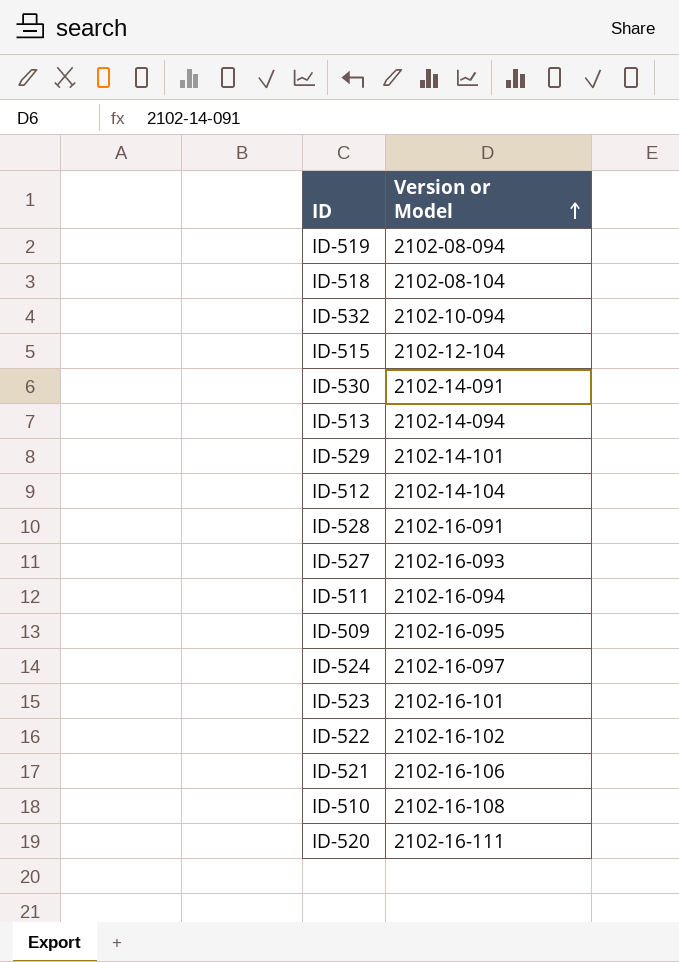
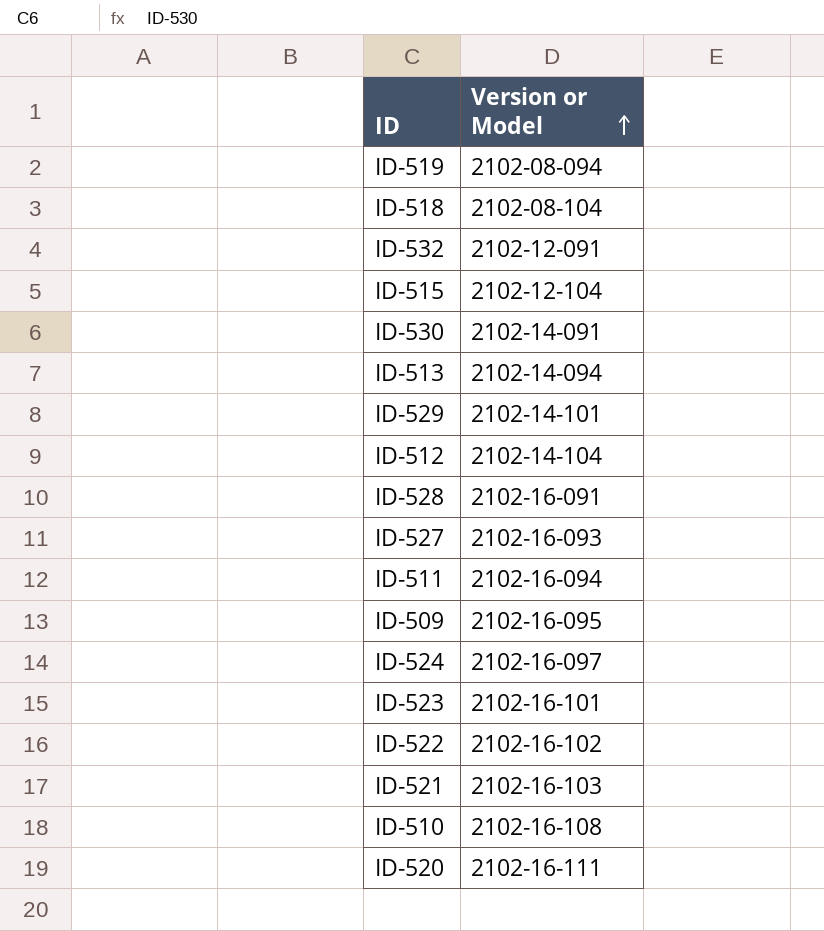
ID-532 | Version or Model: 2102-10-094 -> 2102-12-091
ID-521 | Version or Model: 2102-16-106 -> 2102-16-103

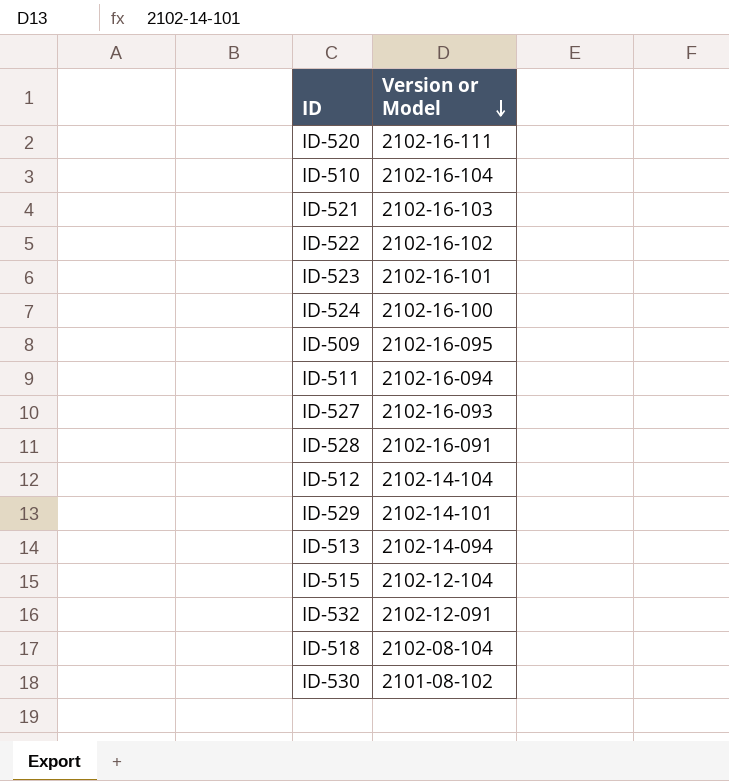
row order: Version or Model ascending -> Version or Model descending
row ID-519: 2102-08-094 -> none
ID-510 | Version or Model: 2102-16-108 -> 2102-16-104
ID-524 | Version or Model: 2102-16-097 -> 2102-16-100
ID-530 | Version or Model: 2102-14-091 -> 2101-08-102

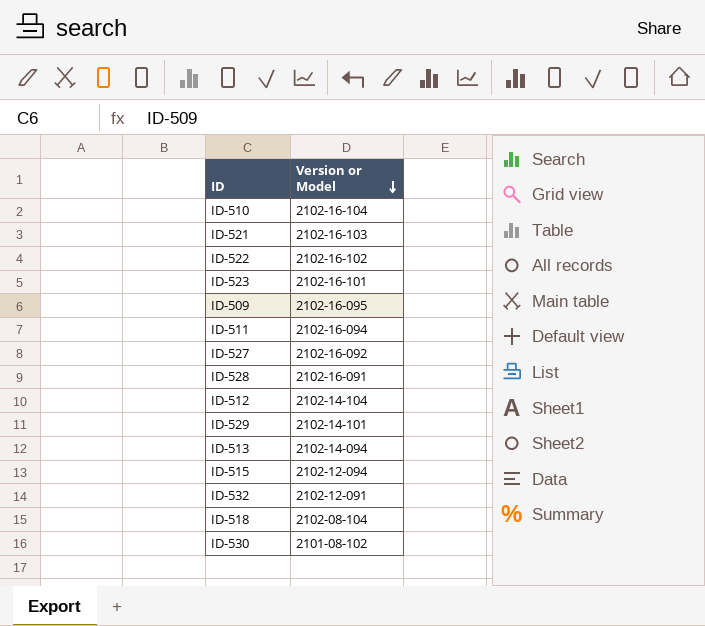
row ID-520: 2102-16-111 -> none
row ID-524: 2102-16-100 -> none
ID-527 | Version or Model: 2102-16-093 -> 2102-16-092
ID-515 | Version or Model: 2102-12-104 -> 2102-12-094

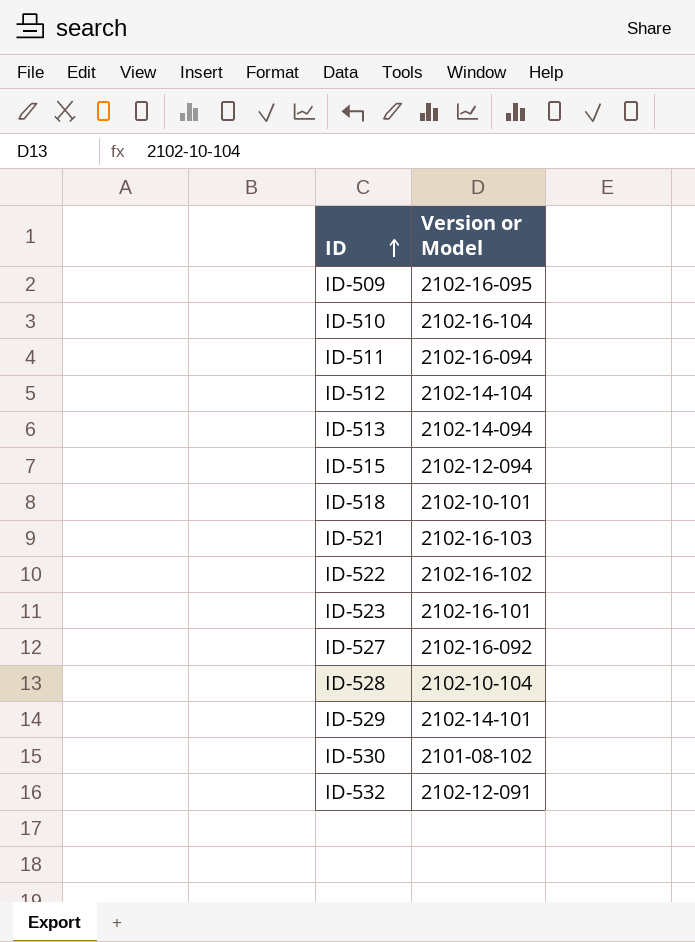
row order: Version or Model descending -> ID ascending
ID-518 | Version or Model: 2102-08-104 -> 2102-10-101
ID-528 | Version or Model: 2102-16-091 -> 2102-10-104

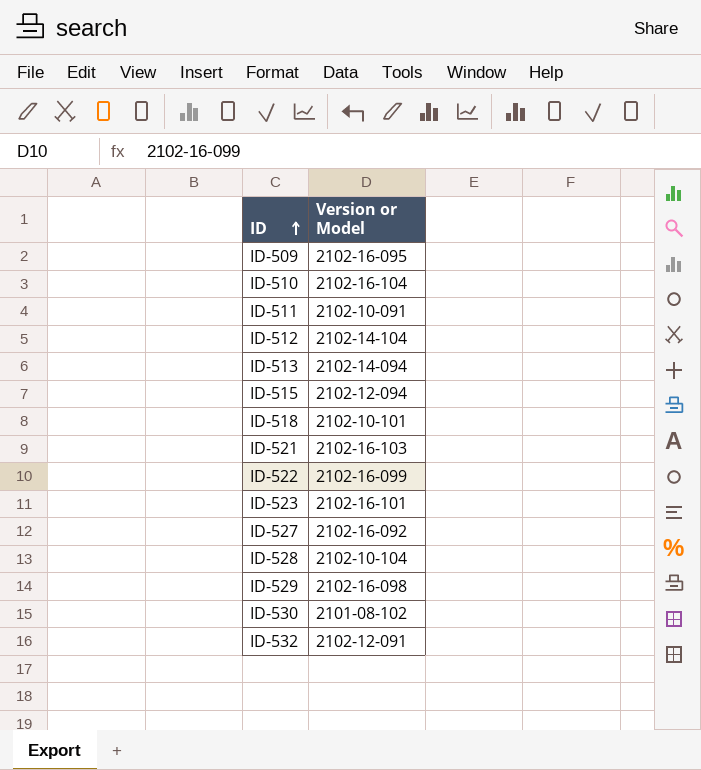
ID-511 | Version or Model: 2102-16-094 -> 2102-10-091
ID-522 | Version or Model: 2102-16-102 -> 2102-16-099
ID-529 | Version or Model: 2102-14-101 -> 2102-16-098

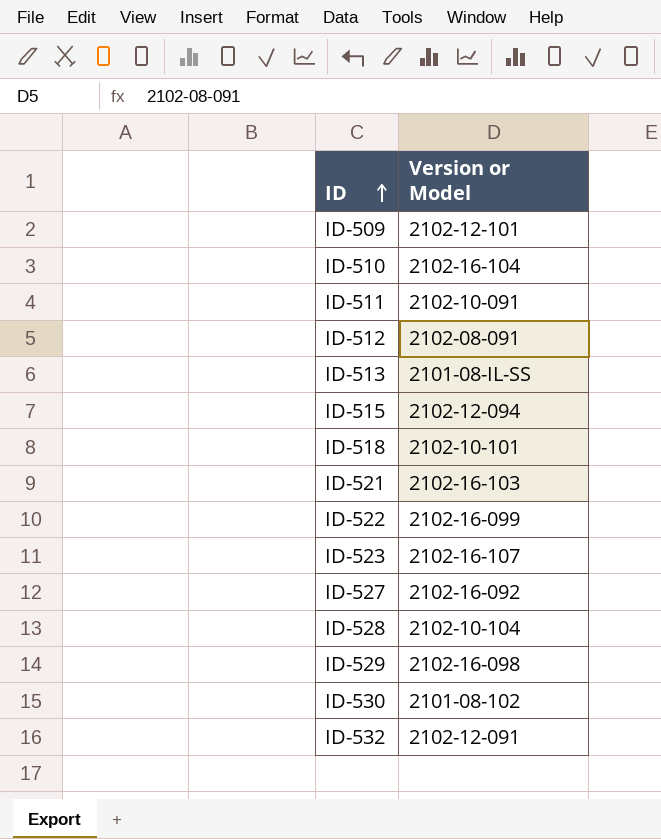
ID-509 | Version or Model: 2102-16-095 -> 2102-12-101
ID-512 | Version or Model: 2102-14-104 -> 2102-08-091
ID-513 | Version or Model: 2102-14-094 -> 2101-08-IL-SS
ID-523 | Version or Model: 2102-16-101 -> 2102-16-107

